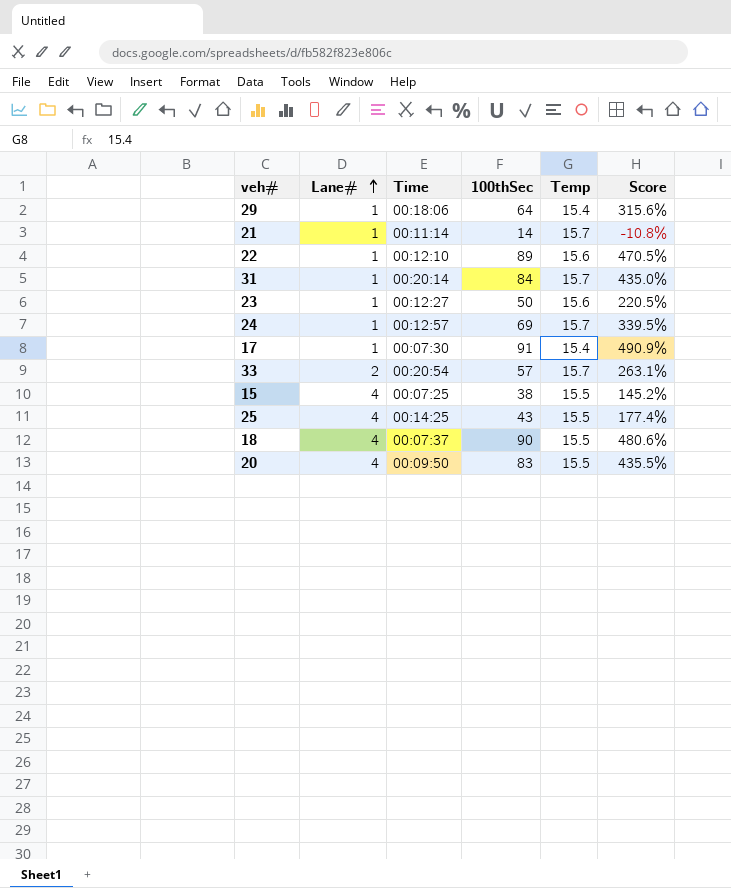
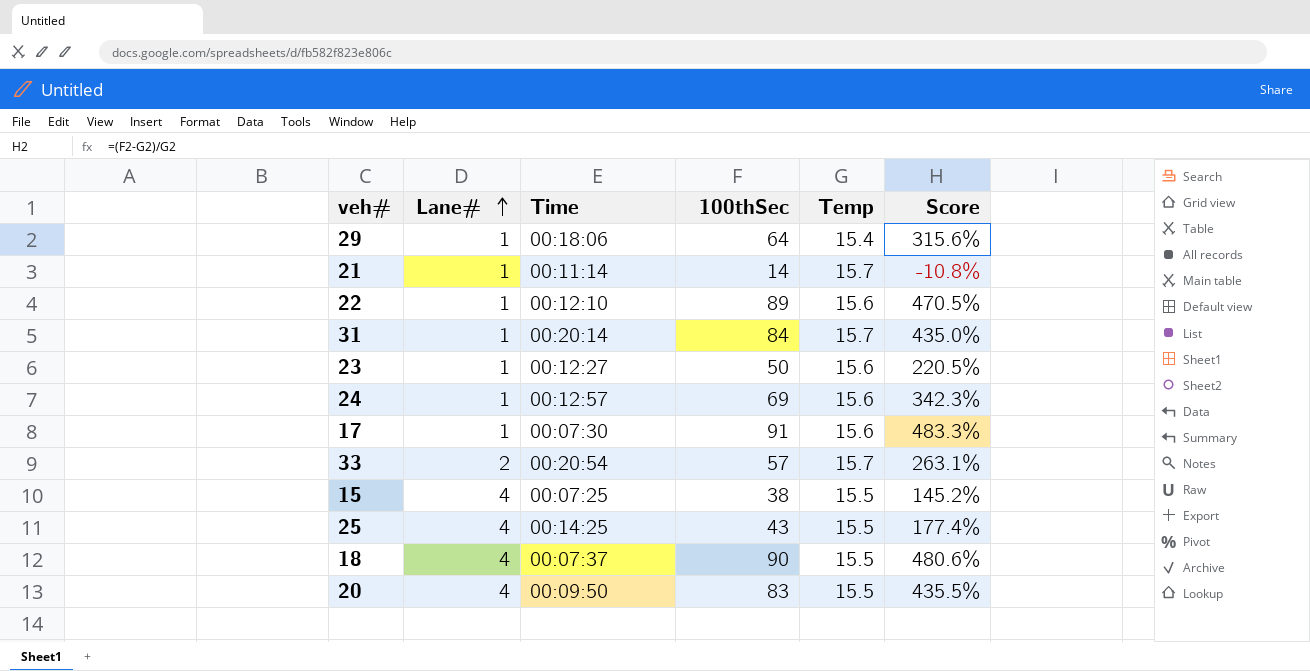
24 | Temp: 15.7 -> 15.6
24 | Score: 339.5% -> 342.3%
17 | Temp: 15.4 -> 15.6
17 | Score: 490.9% -> 483.3%

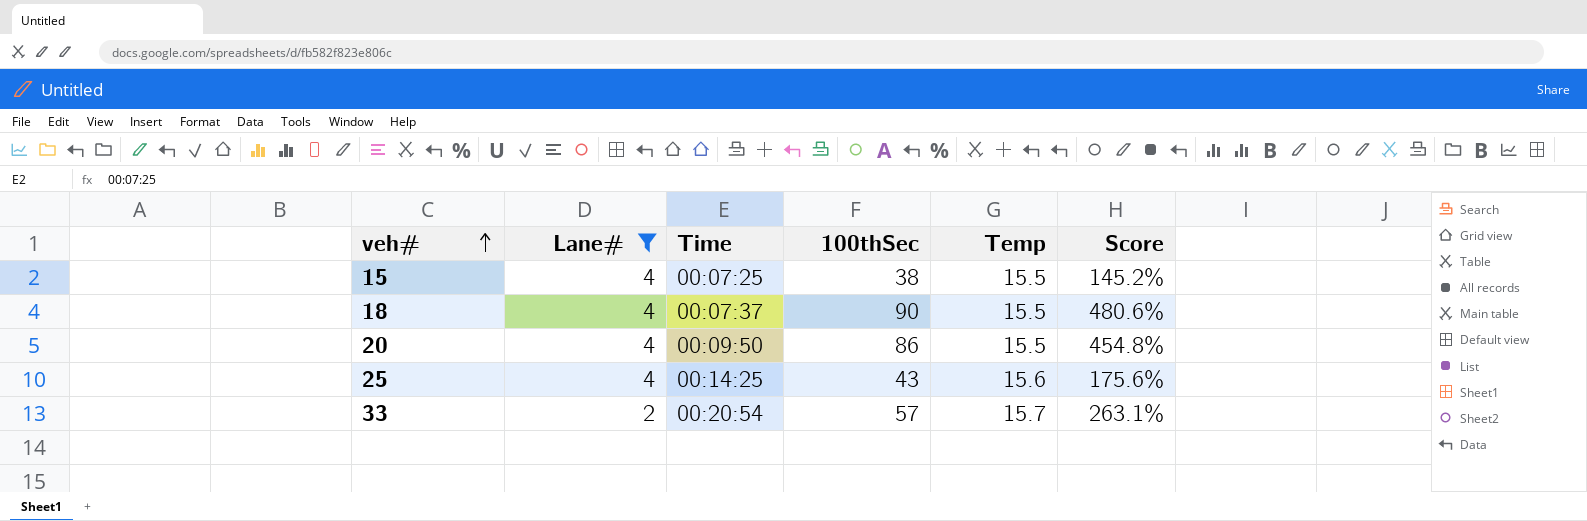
filter: none -> Lane# != 1
row order: Lane# ascending -> veh# ascending
20 | 100thSec: 83 -> 86
20 | Score: 435.5% -> 454.8%
25 | Temp: 15.5 -> 15.6
25 | Score: 177.4% -> 175.6%

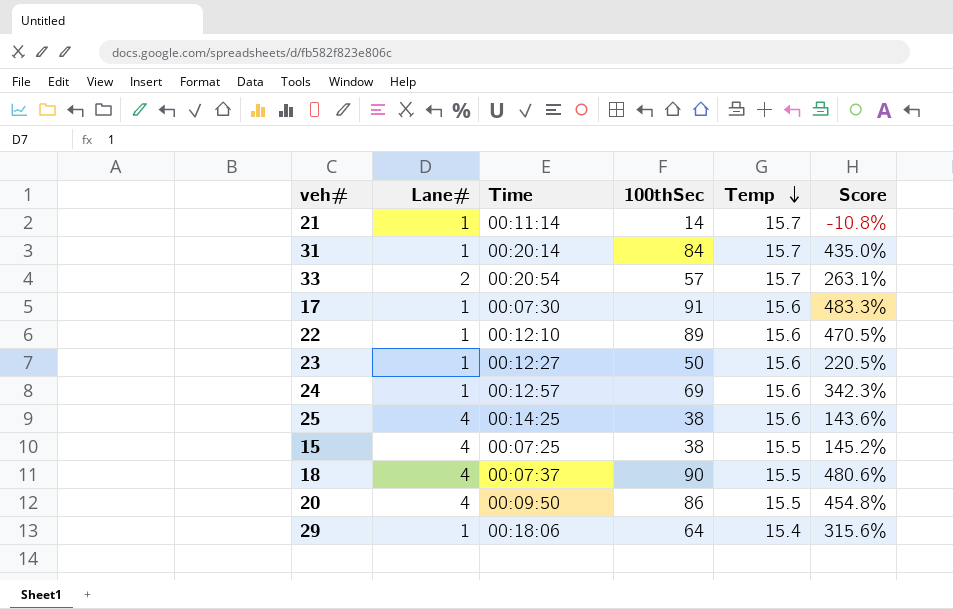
filter: Lane# != 1 -> none
row order: veh# ascending -> Temp descending
25 | 100thSec: 43 -> 38
25 | Score: 175.6% -> 143.6%

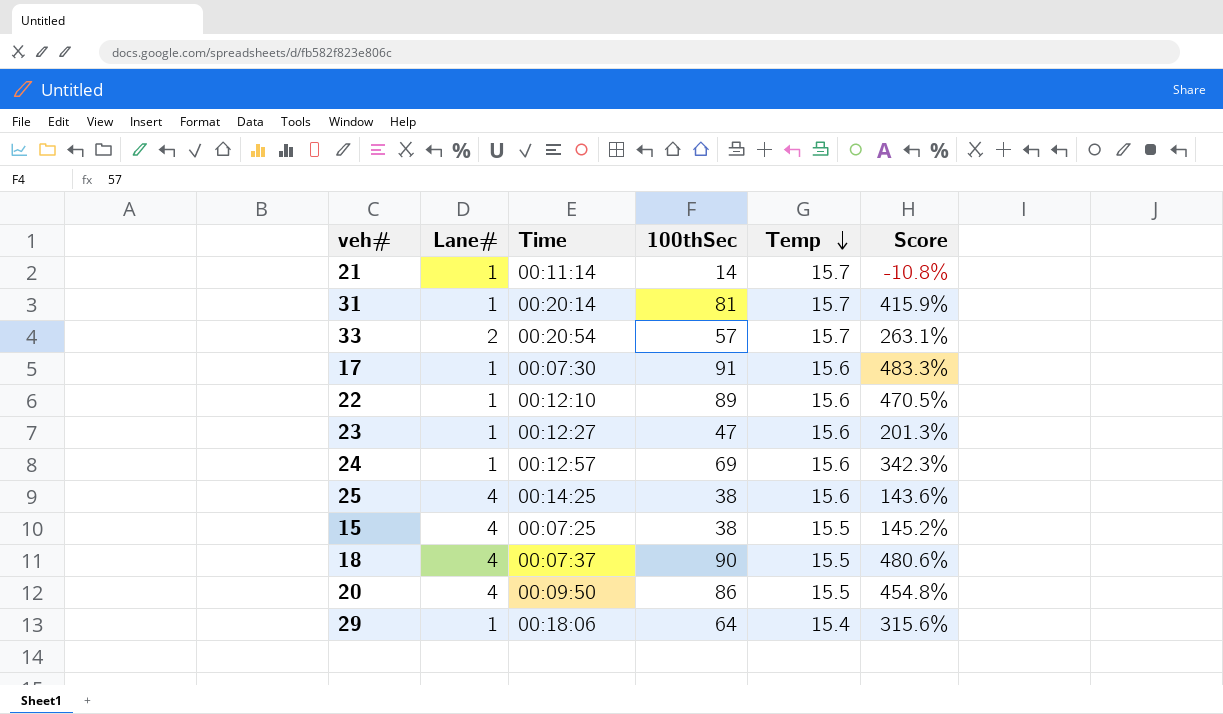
31 | 100thSec: 84 -> 81
31 | Score: 435.0% -> 415.9%
23 | 100thSec: 50 -> 47
23 | Score: 220.5% -> 201.3%

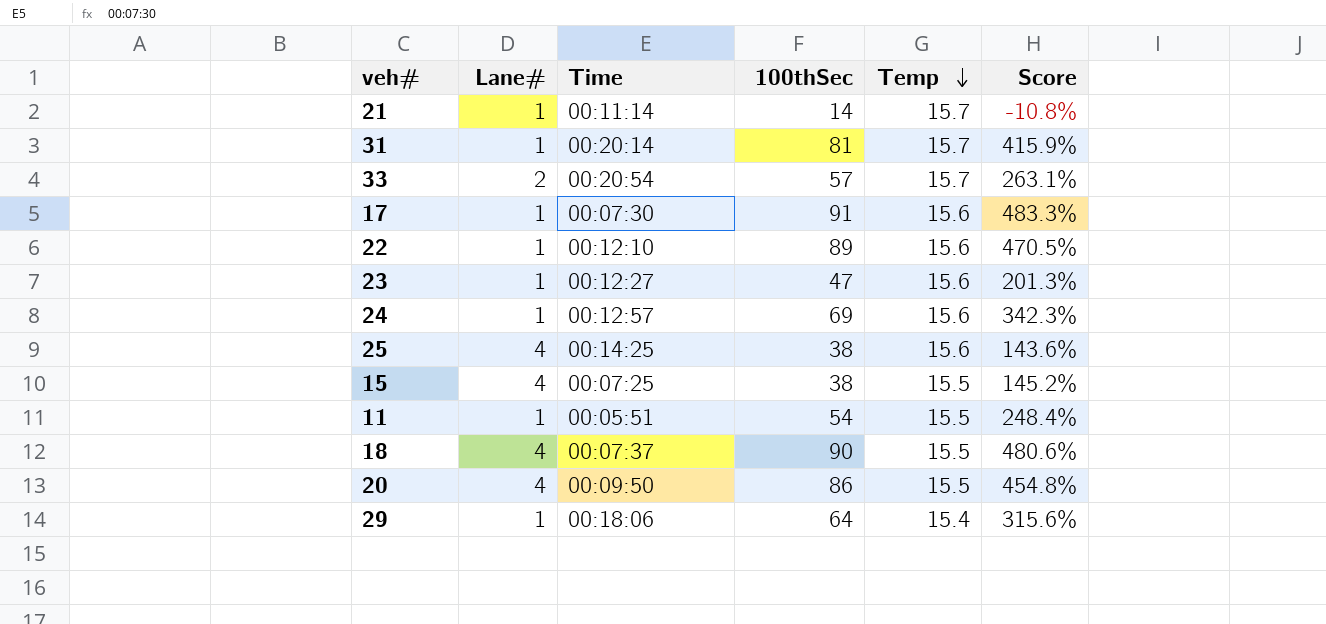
row 11: none -> 1 | 00:05:51 | 54 | 15.5 | 248.4%

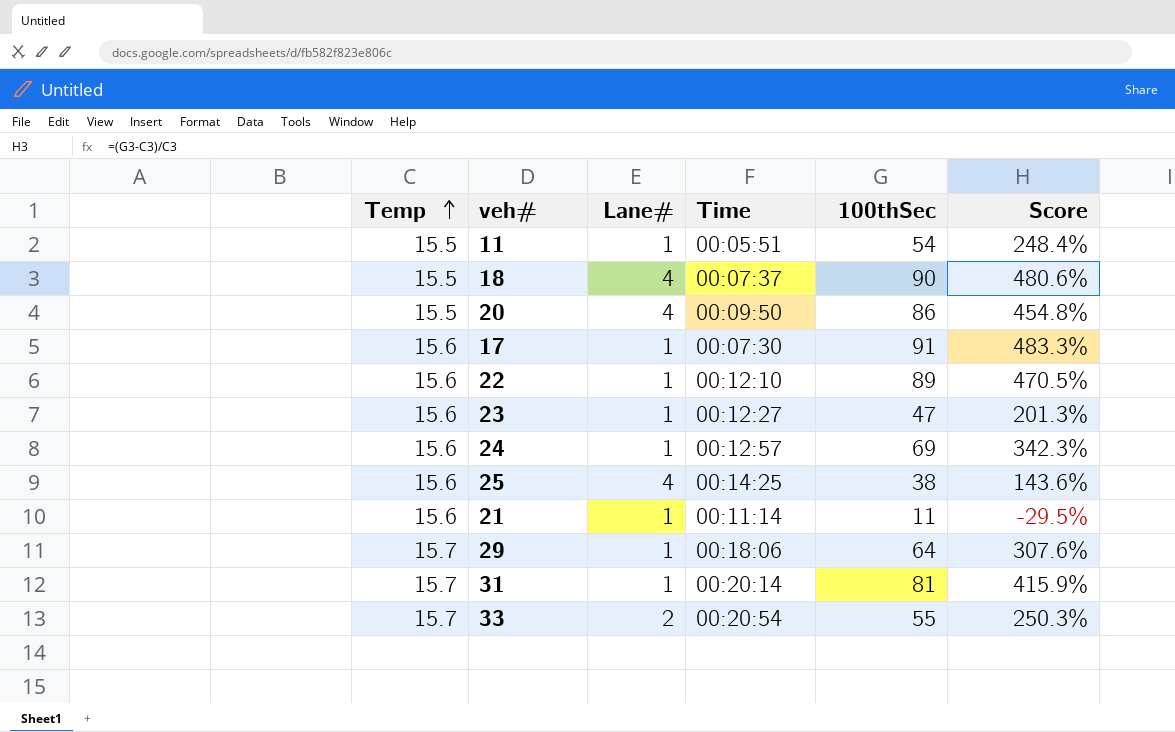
row order: Temp descending -> Temp ascending
column Temp | position: 5 -> 1
row 15: 4 | 00:07:25 | 38 | 15.5 | 145.2% -> none
21 | Temp: 15.7 -> 15.6
21 | 100thSec: 14 -> 11
21 | Score: -10.8% -> -29.5%
29 | Temp: 15.4 -> 15.7
29 | Score: 315.6% -> 307.6%
33 | 100thSec: 57 -> 55
33 | Score: 263.1% -> 250.3%

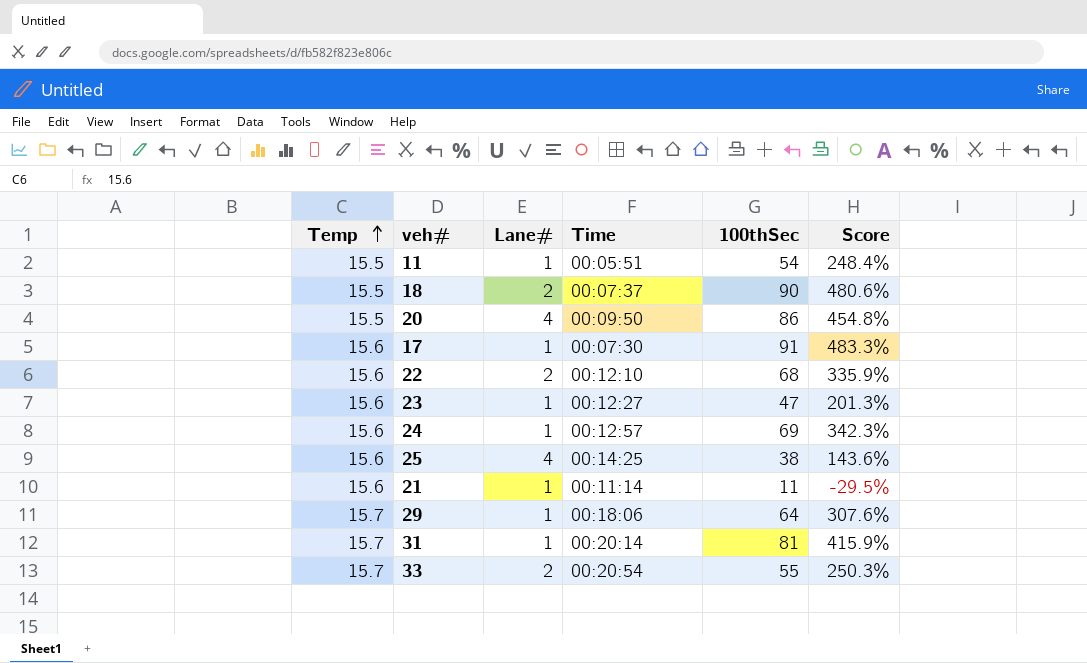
18 | Lane#: 4 -> 2
22 | Lane#: 1 -> 2
22 | 100thSec: 89 -> 68
22 | Score: 470.5% -> 335.9%

